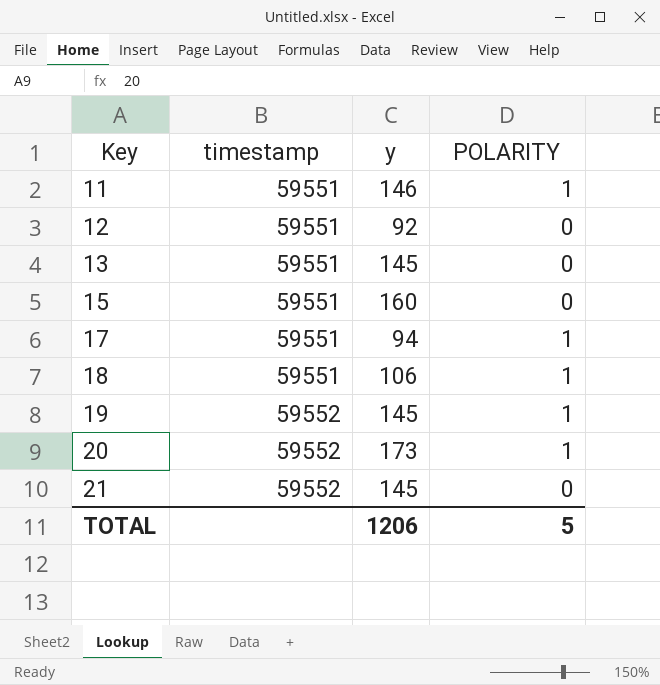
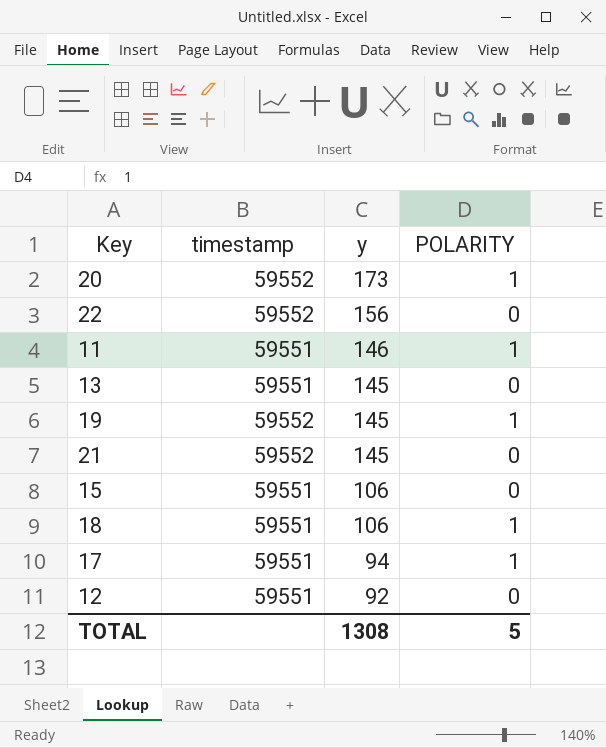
row order: Key ascending -> y descending
row 22: none -> 59552 | 156 | 0
15 | y: 160 -> 106
TOTAL | y: 1206 -> 1308

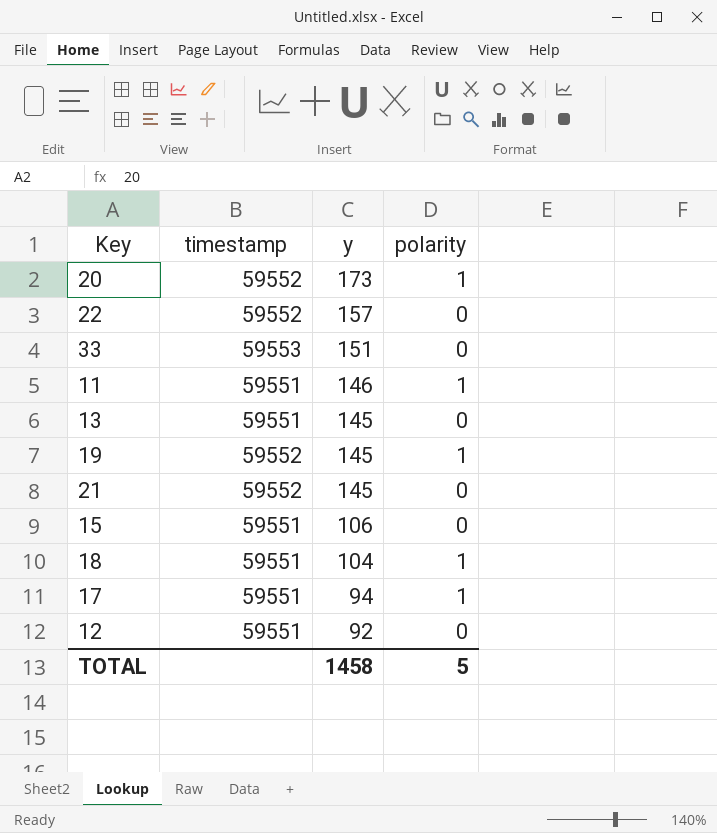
column name: POLARITY -> polarity
22 | y: 156 -> 157
row 33: none -> 59553 | 151 | 0
18 | y: 106 -> 104
TOTAL | y: 1308 -> 1458

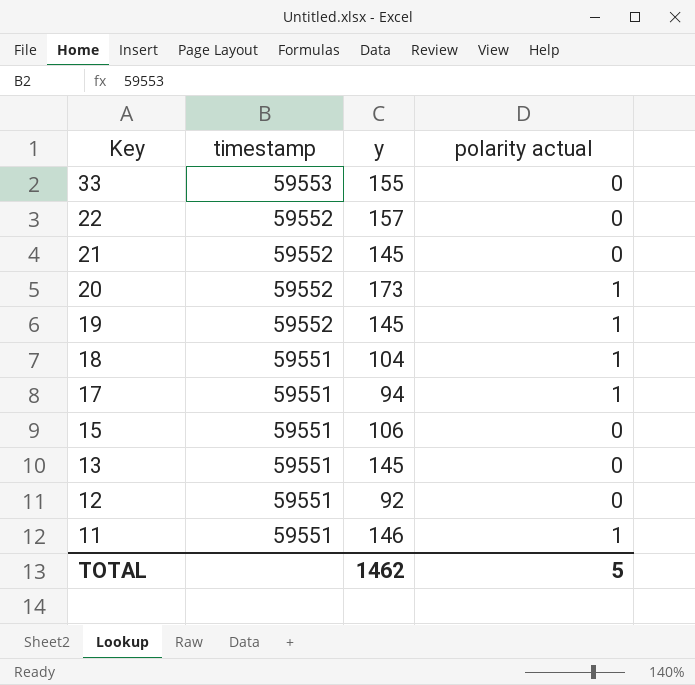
row order: y descending -> Key descending
column name: polarity -> polarity actual
33 | y: 151 -> 155
TOTAL | y: 1458 -> 1462

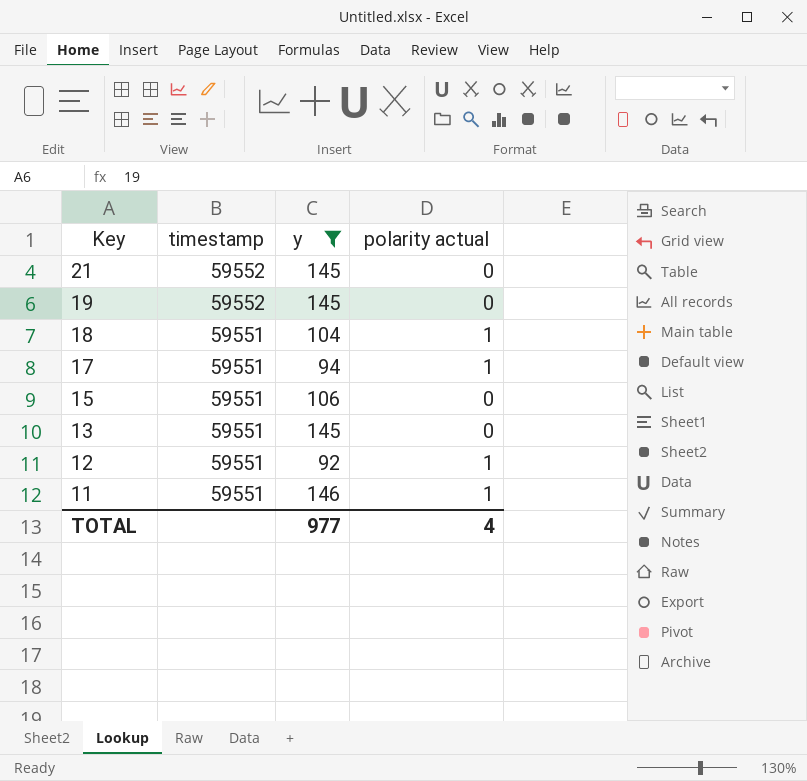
filter: none -> y <= 146
19 | polarity actual: 1 -> 0
12 | polarity actual: 0 -> 1
TOTAL | y: 1462 -> 977
TOTAL | polarity actual: 5 -> 4

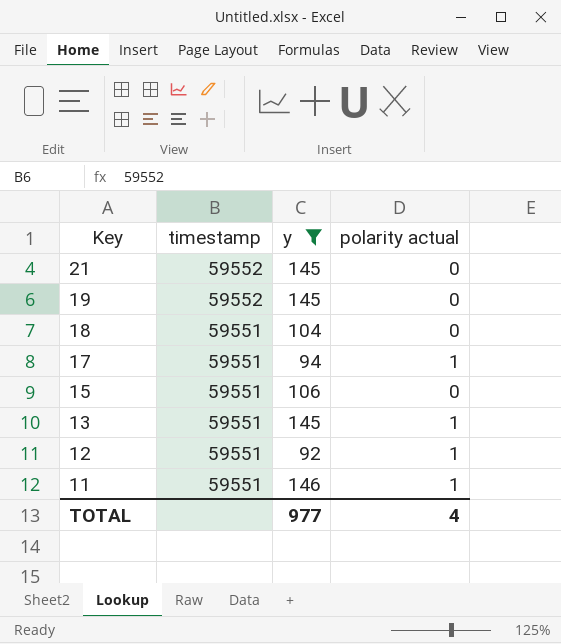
18 | polarity actual: 1 -> 0
13 | polarity actual: 0 -> 1

